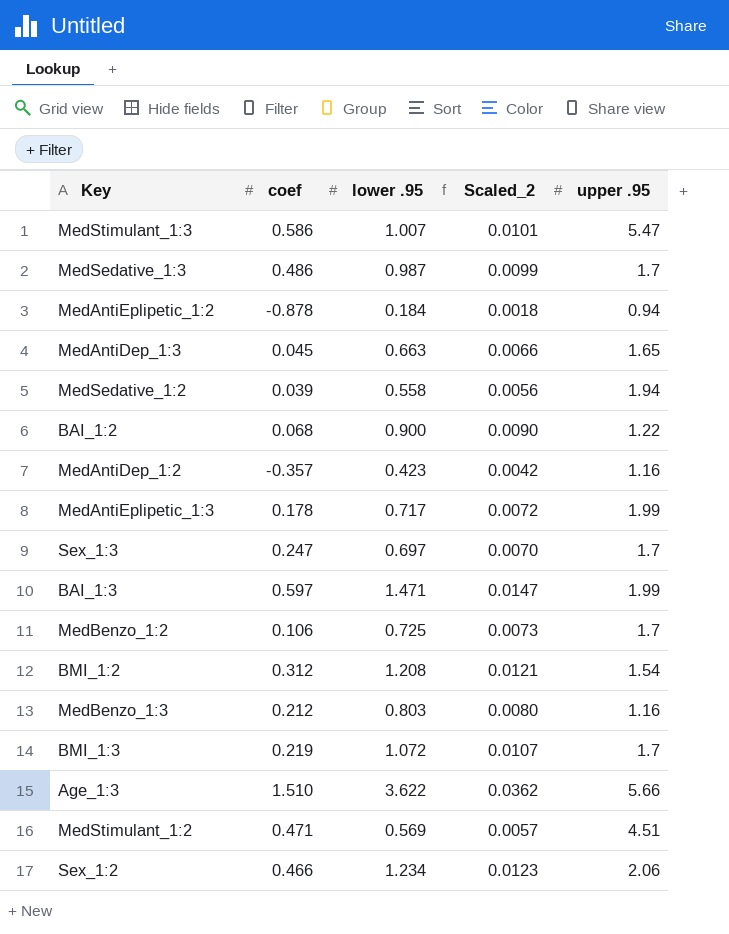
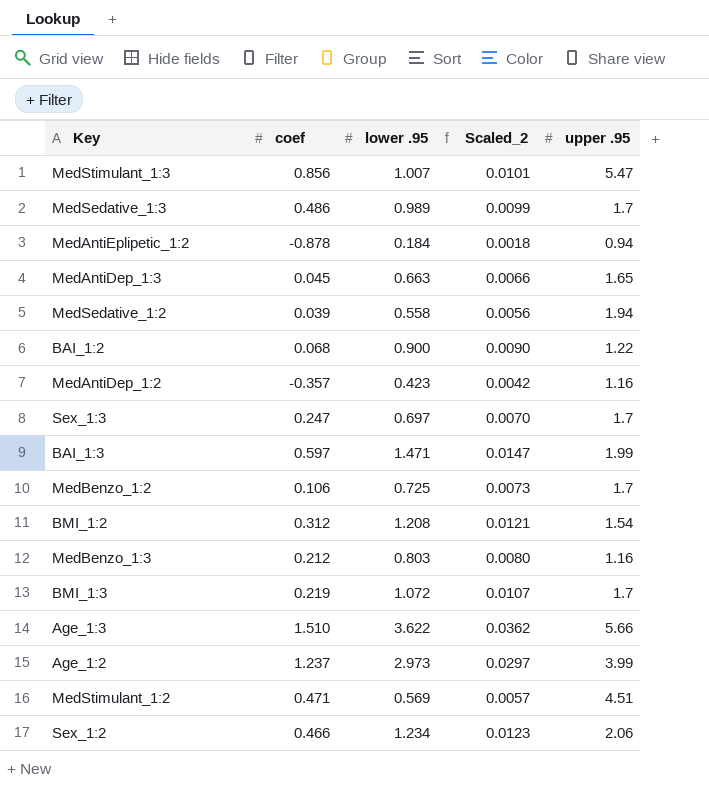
row MedAntiEplipetic_1:3: 0.178 | 0.717 | 0.0072 | 1.99 -> none
MedStimulant_1:3 | coef: 0.586 -> 0.856
MedSedative_1:3 | lower .95: 0.987 -> 0.989
row Age_1:2: none -> 1.237 | 2.973 | 0.0297 | 3.99

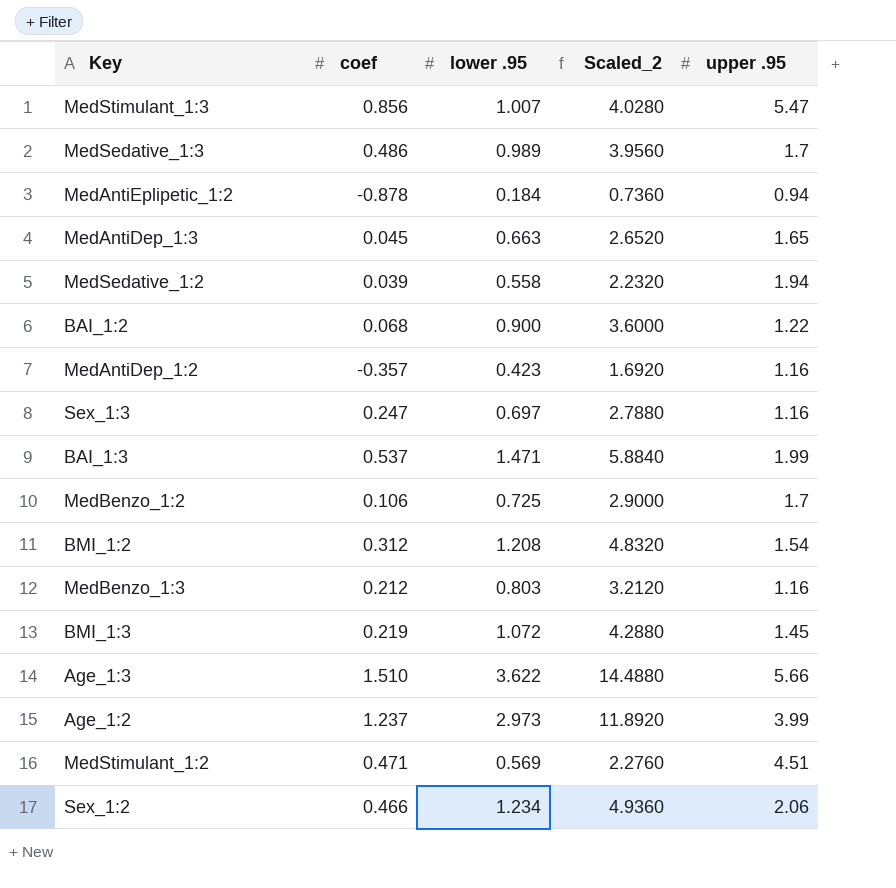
column Scaled_2 | formula: [lower .95] * 0.01 -> [lower .95] * 4
Sex_1:3 | upper .95: 1.7 -> 1.16
BAI_1:3 | coef: 0.597 -> 0.537
BMI_1:3 | upper .95: 1.7 -> 1.45

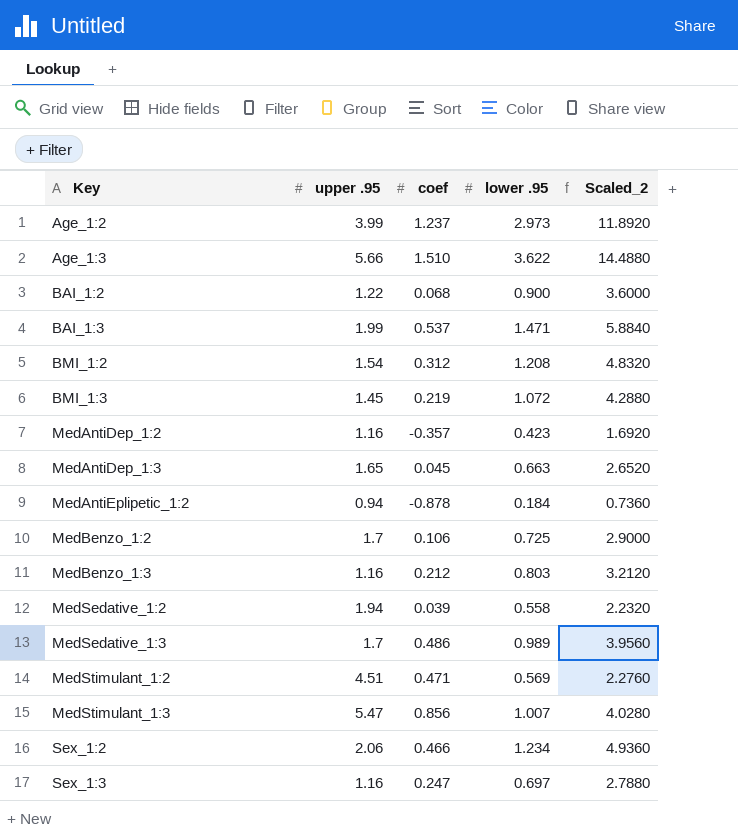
row order: none -> Key ascending
column upper .95 | position: 5 -> 2

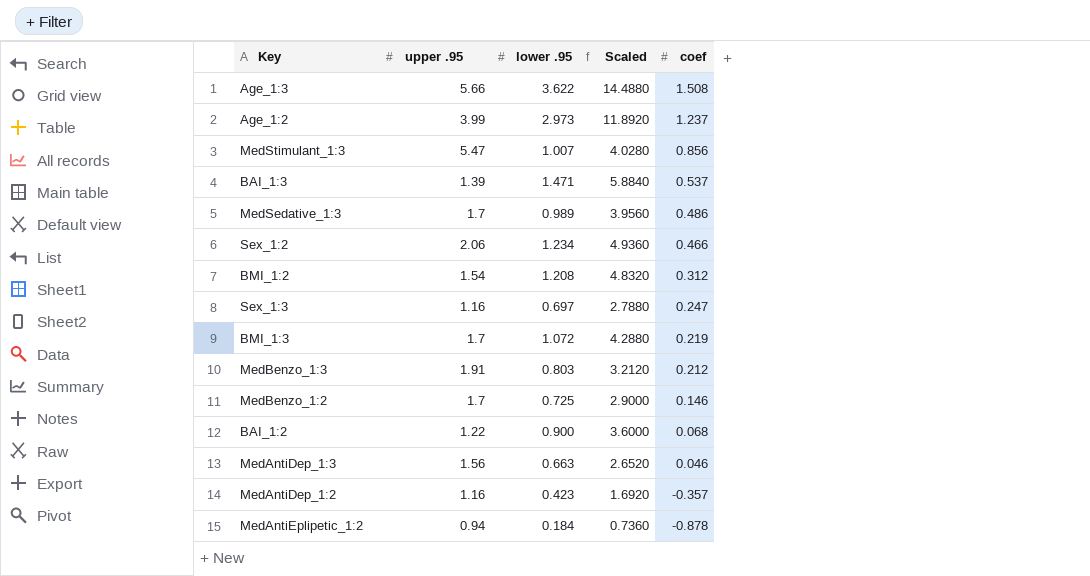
row order: Key ascending -> coef descending
column name: Scaled_2 -> Scaled
column coef | position: 3 -> 5
row MedSedative_1:2: 1.94 | 0.039 | 0.558 | 2.2320 -> none
row MedStimulant_1:2: 4.51 | 0.471 | 0.569 | 2.2760 -> none
Age_1:3 | coef: 1.510 -> 1.508
BAI_1:3 | upper .95: 1.99 -> 1.39
BMI_1:3 | upper .95: 1.45 -> 1.7
MedBenzo_1:3 | upper .95: 1.16 -> 1.91
MedBenzo_1:2 | coef: 0.106 -> 0.146
MedAntiDep_1:3 | upper .95: 1.65 -> 1.56
MedAntiDep_1:3 | coef: 0.045 -> 0.046

